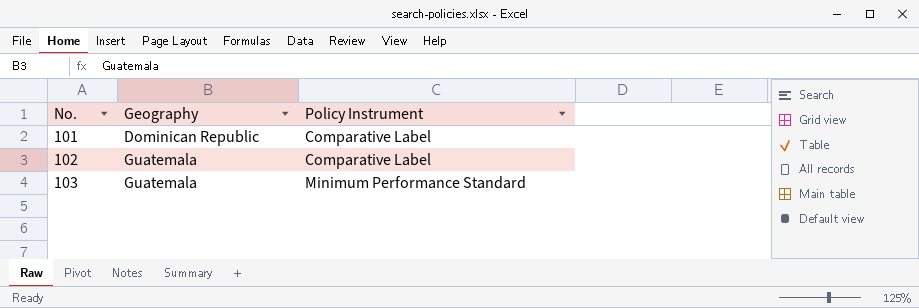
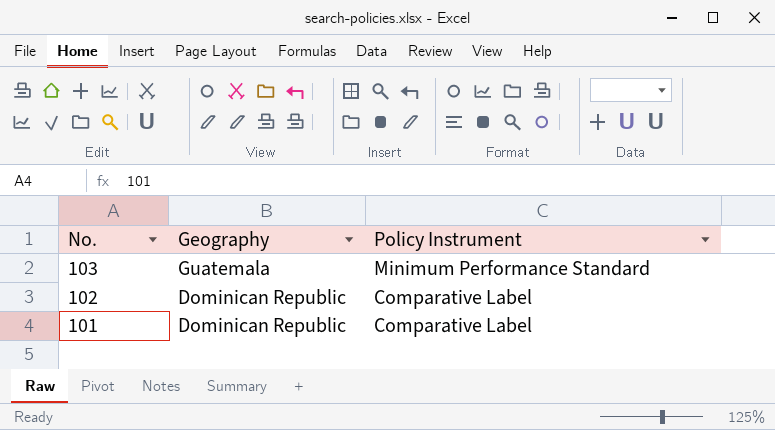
row order: No. ascending -> No. descending
102 | Geography: Guatemala -> Dominican Republic

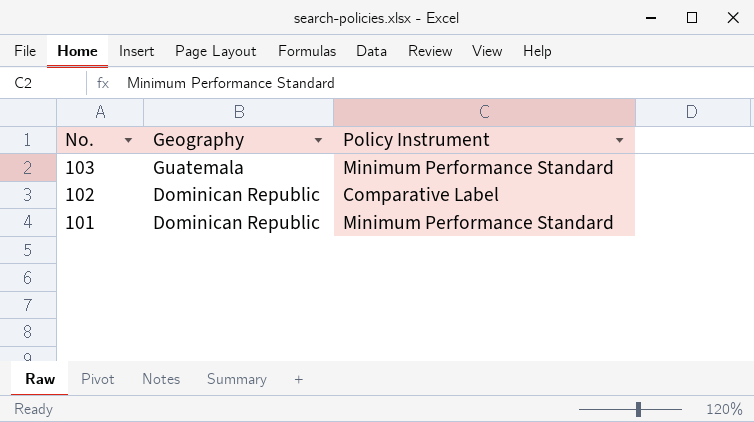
101 | Policy Instrument: Comparative Label -> Minimum Performance Standard

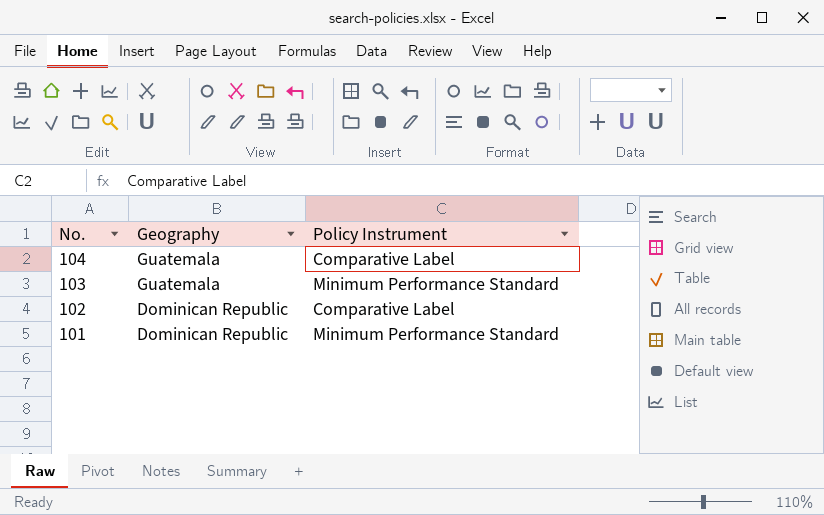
row 104: none -> Guatemala | Comparative Label

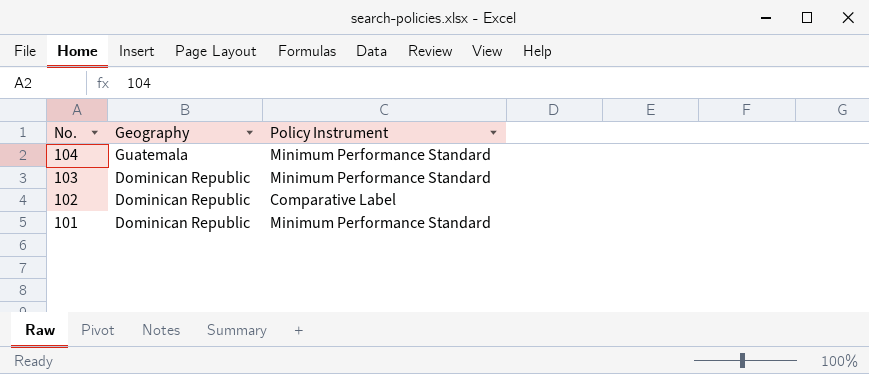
104 | Policy Instrument: Comparative Label -> Minimum Performance Standard
103 | Geography: Guatemala -> Dominican Republic

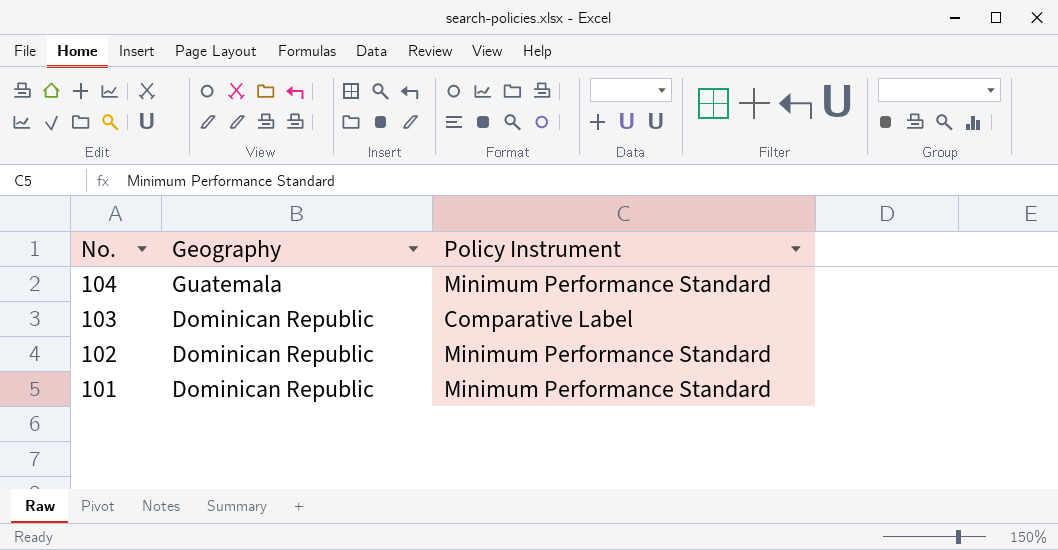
103 | Policy Instrument: Minimum Performance Standard -> Comparative Label
102 | Policy Instrument: Comparative Label -> Minimum Performance Standard

